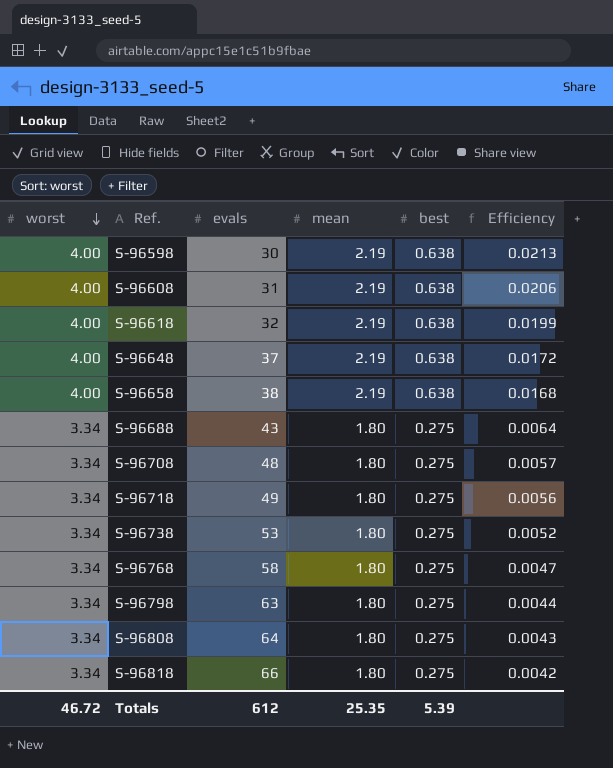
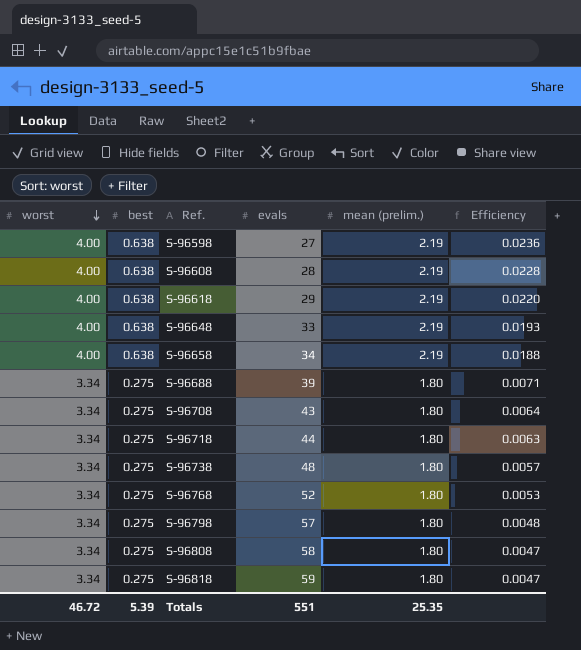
column best | position: 5 -> 2
column name: mean -> mean (prelim.)
S-96598 | evals: 30 -> 27
S-96598 | Efficiency: 0.0213 -> 0.0236
S-96608 | evals: 31 -> 28
S-96608 | Efficiency: 0.0206 -> 0.0228
S-96618 | evals: 32 -> 29
S-96618 | Efficiency: 0.0199 -> 0.0220
S-96648 | evals: 37 -> 33
S-96648 | Efficiency: 0.0172 -> 0.0193
S-96658 | evals: 38 -> 34
S-96658 | Efficiency: 0.0168 -> 0.0188
S-96688 | evals: 43 -> 39
S-96688 | Efficiency: 0.0064 -> 0.0071
S-96708 | evals: 48 -> 43
S-96708 | Efficiency: 0.0057 -> 0.0064
S-96718 | evals: 49 -> 44
S-96718 | Efficiency: 0.0056 -> 0.0063
S-96738 | evals: 53 -> 48
S-96738 | Efficiency: 0.0052 -> 0.0057
S-96768 | evals: 58 -> 52
S-96768 | Efficiency: 0.0047 -> 0.0053
S-96798 | evals: 63 -> 57
S-96798 | Efficiency: 0.0044 -> 0.0048
S-96808 | evals: 64 -> 58
S-96808 | Efficiency: 0.0043 -> 0.0047
S-96818 | evals: 66 -> 59
S-96818 | Efficiency: 0.0042 -> 0.0047
Totals | evals: 612 -> 551

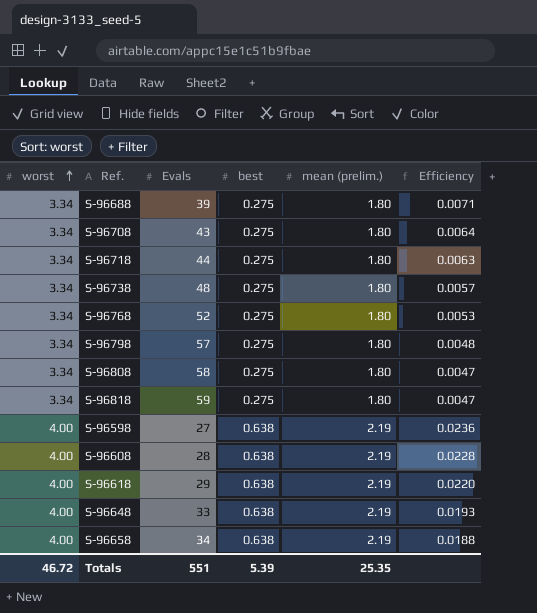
row order: worst descending -> worst ascending
column name: evals -> Evals
column best | position: 2 -> 4

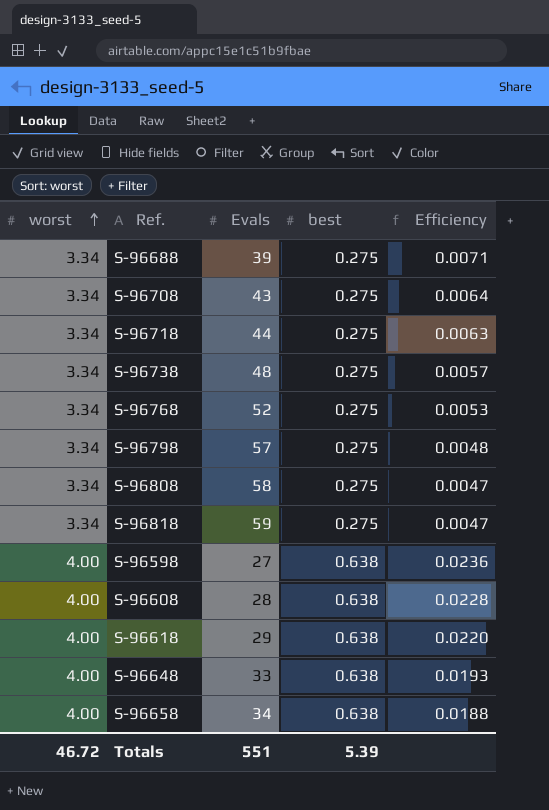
column mean (prelim.) | position: 5 -> none

